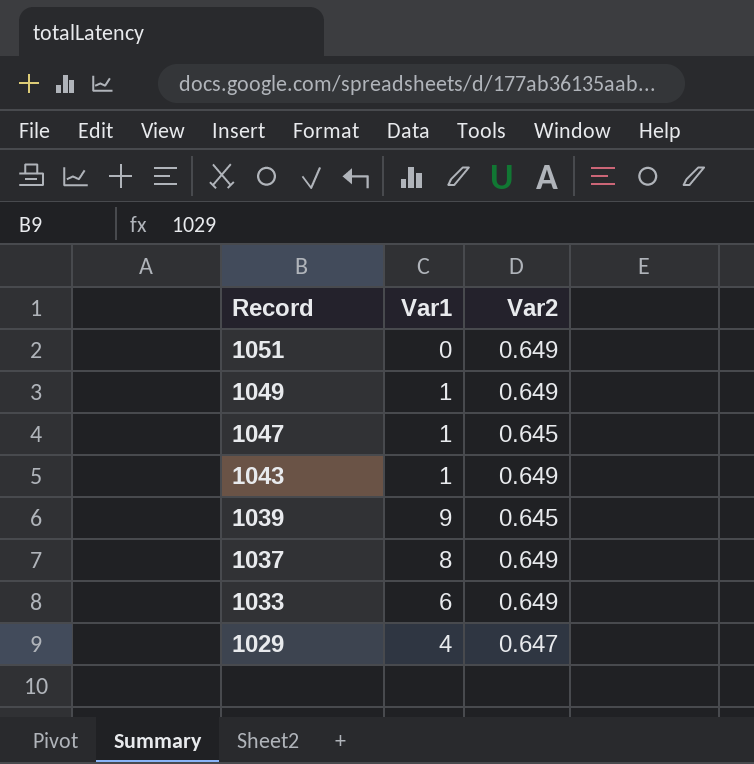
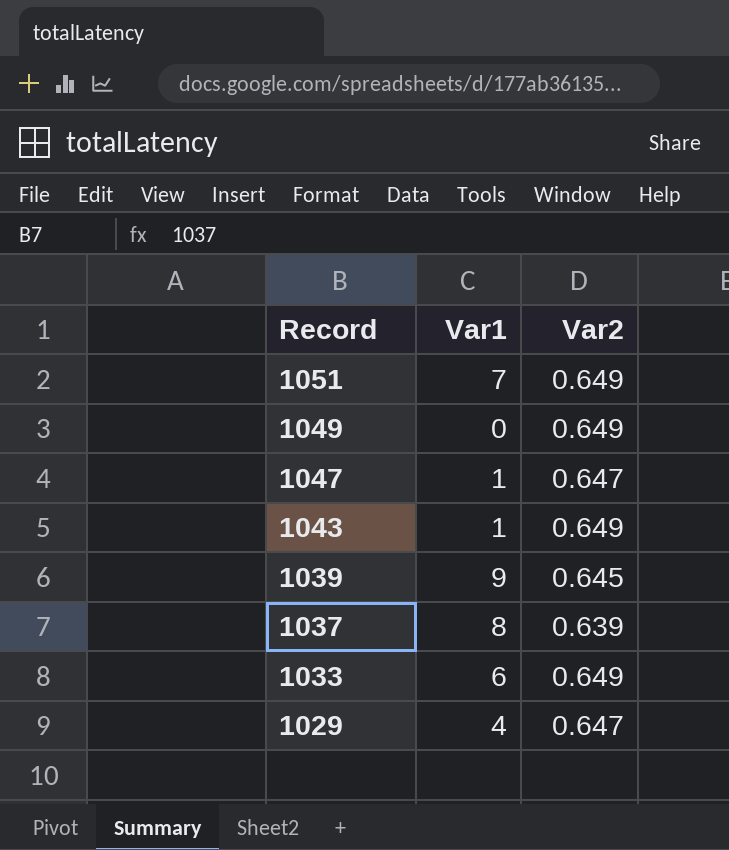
1051 | Var1: 0 -> 7
1049 | Var1: 1 -> 0
1047 | Var2: 0.645 -> 0.647
1037 | Var2: 0.649 -> 0.639

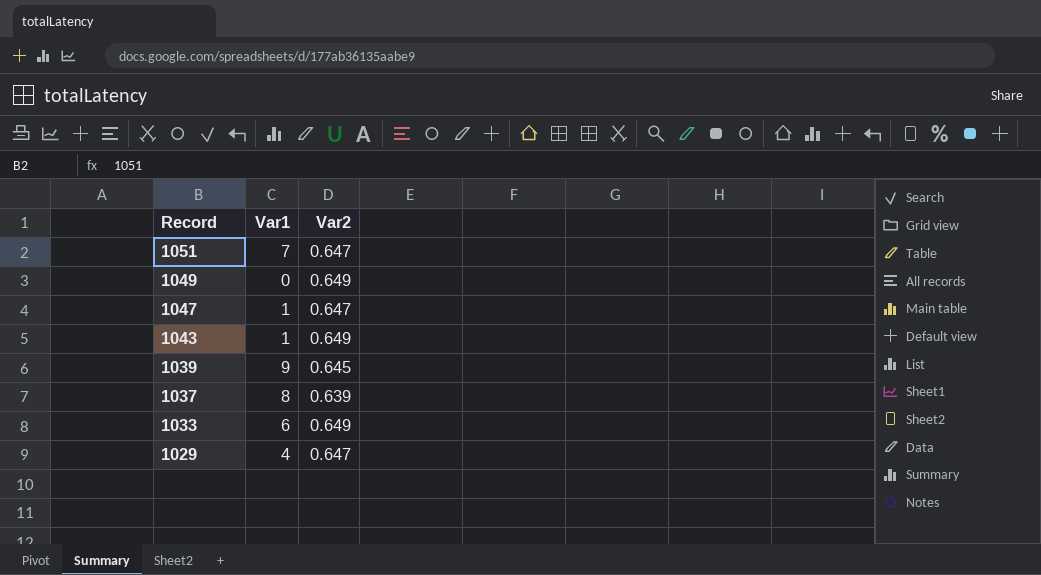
1051 | Var2: 0.649 -> 0.647

